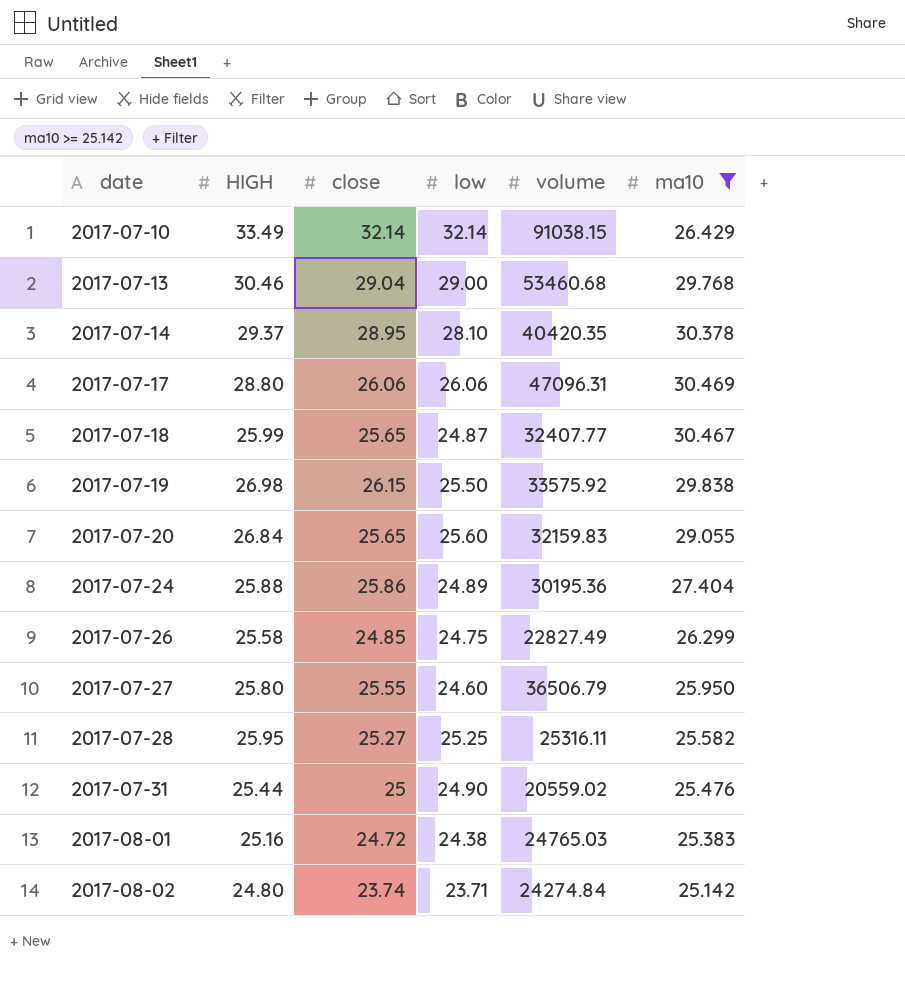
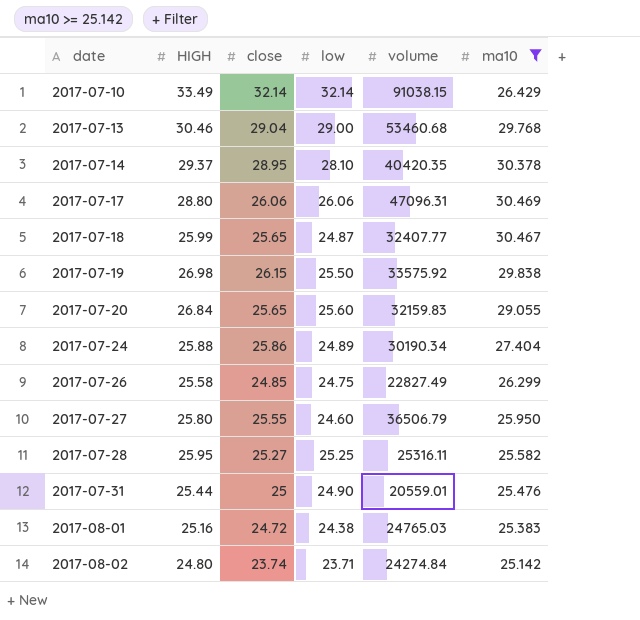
2017-07-24 | volume: 30195.36 -> 30190.34
2017-07-31 | volume: 20559.02 -> 20559.01

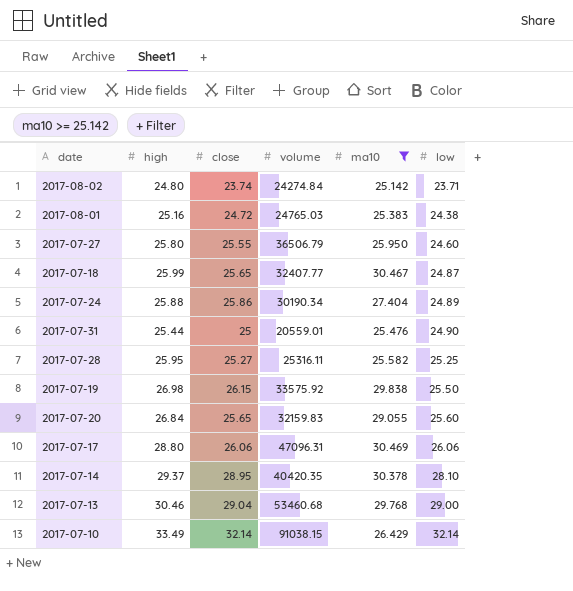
row order: date ascending -> low ascending
column name: HIGH -> high
column low | position: 4 -> 6
row 2017-07-26: 25.58 | 24.85 | 24.75 | 22827.49 | 26.299 -> none

